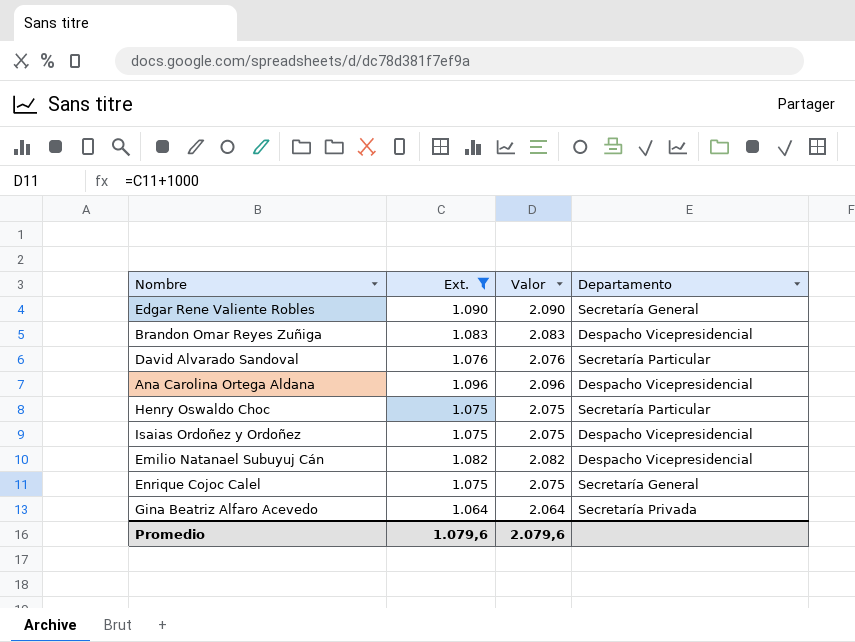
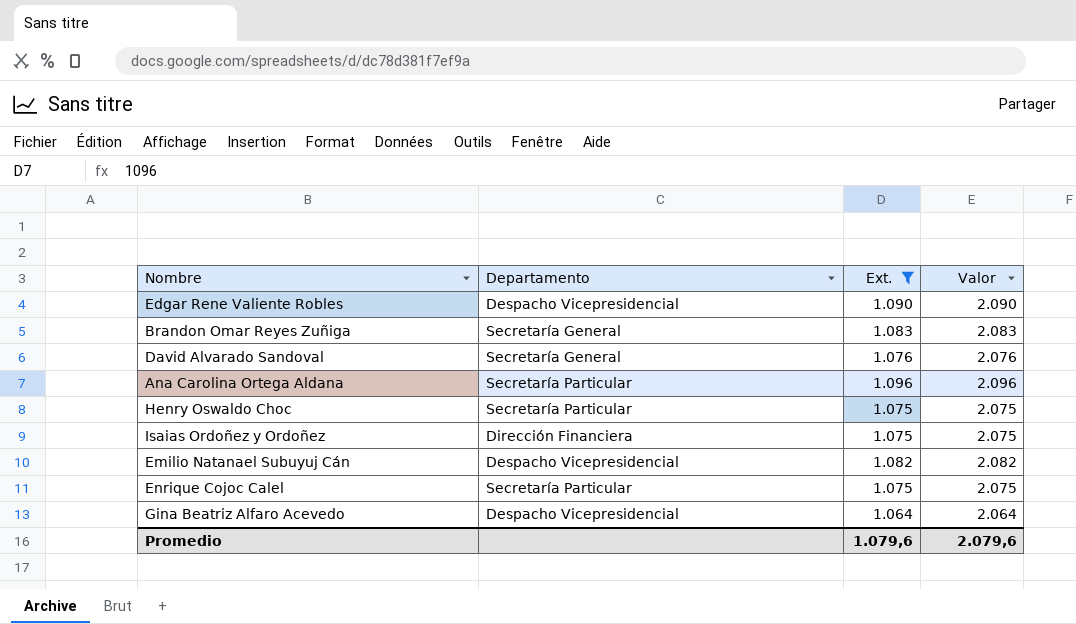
column Departamento | position: 4 -> 2
Edgar Rene Valiente Robles | Departamento: Secretaría General -> Despacho Vicepresidencial
Brandon Omar Reyes Zuñiga | Departamento: Despacho Vicepresidencial -> Secretaría General
David Alvarado Sandoval | Departamento: Secretaría Particular -> Secretaría General
Ana Carolina Ortega Aldana | Departamento: Despacho Vicepresidencial -> Secretaría Particular
Isaias Ordoñez y Ordoñez | Departamento: Despacho Vicepresidencial -> Dirección Financiera
Enrique Cojoc Calel | Departamento: Secretaría General -> Secretaría Particular
Gina Beatriz Alfaro Acevedo | Departamento: Secretaría Privada -> Despacho Vicepresidencial

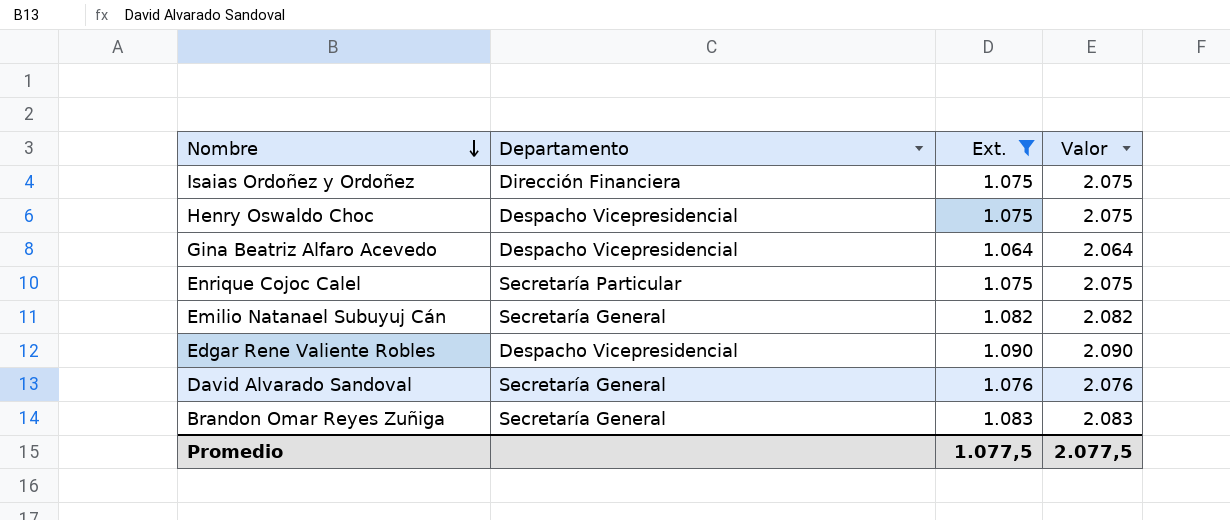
row order: none -> Nombre descending
row Ana Carolina Ortega Aldana: Secretaría Particular | 1.096 | 2.096 -> none
Henry Oswaldo Choc | Departamento: Secretaría Particular -> Despacho Vicepresidencial
Emilio Natanael Subuyuj Cán | Departamento: Despacho Vicepresidencial -> Secretaría General
Promedio | Ext.: 1.079,6 -> 1.077,5
Promedio | Valor: 2.079,6 -> 2.077,5

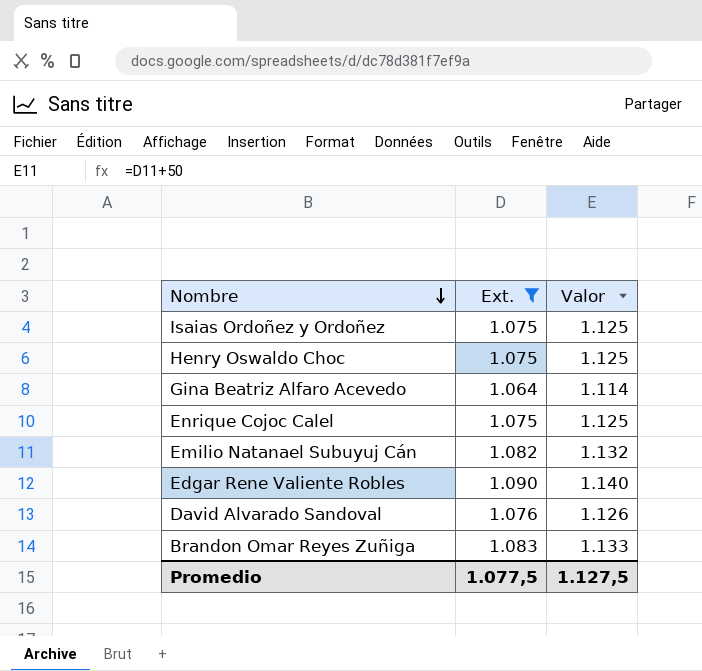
column Departamento | position: 2 -> none
column Valor | formula: [Ext.] + 1000 -> [Ext.] + 50
Promedio | Valor: 2.077,5 -> 1.127,5

